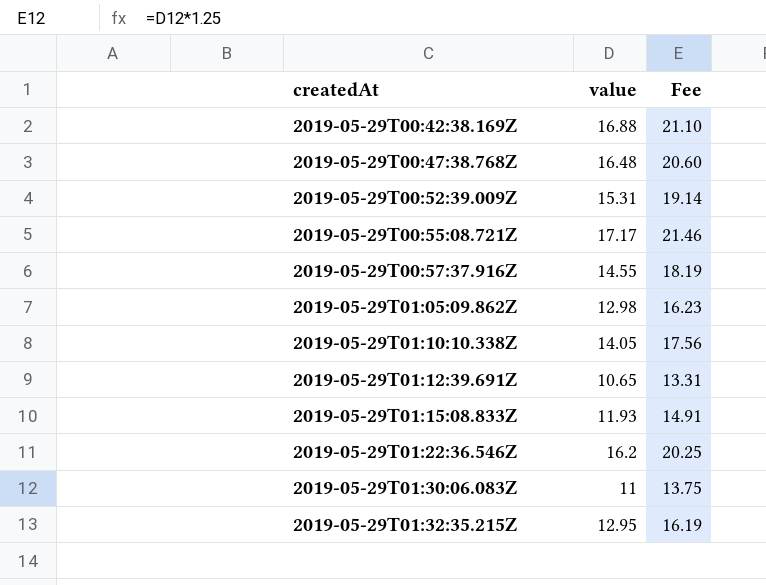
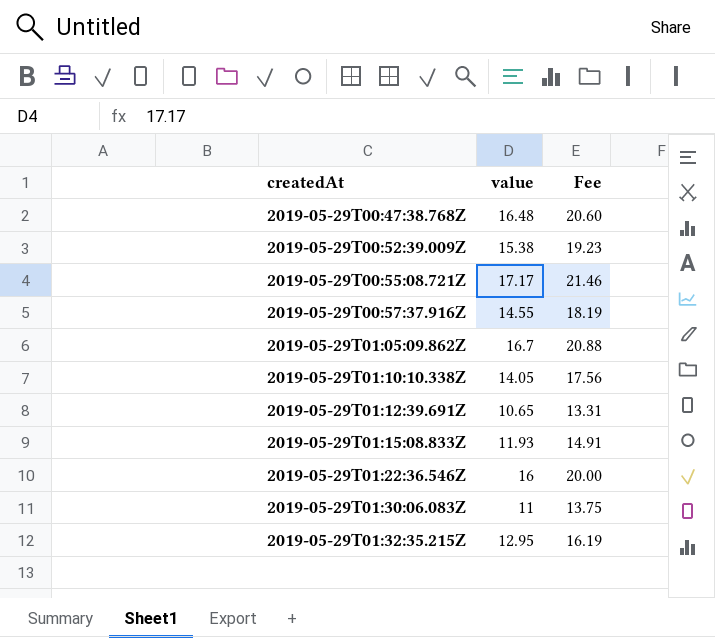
row 2019-05-29T00:42:38.169Z: 16.88 | 21.10 -> none
2019-05-29T00:52:39.009Z | value: 15.31 -> 15.38
2019-05-29T00:52:39.009Z | Fee: 19.14 -> 19.23
2019-05-29T01:05:09.862Z | value: 12.98 -> 16.7
2019-05-29T01:05:09.862Z | Fee: 16.23 -> 20.88
2019-05-29T01:22:36.546Z | value: 16.2 -> 16
2019-05-29T01:22:36.546Z | Fee: 20.25 -> 20.00

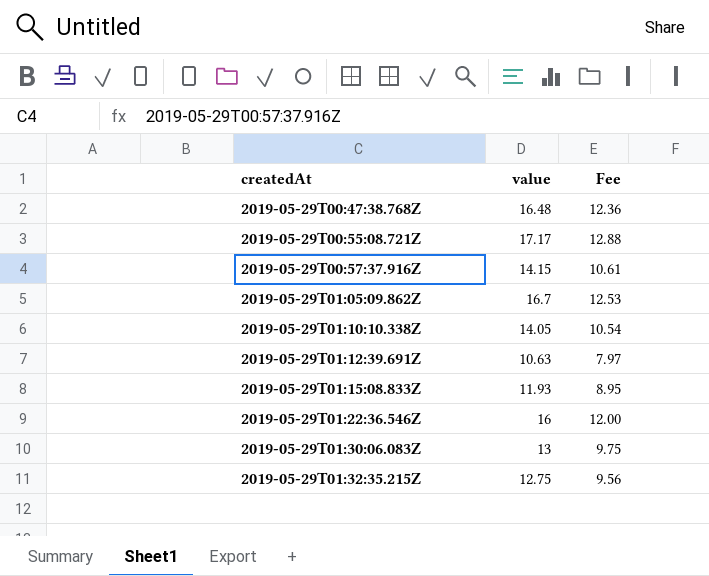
column Fee | formula: [value] * 1.25 -> [value] * 0.75
row 2019-05-29T00:52:39.009Z: 15.38 | 19.23 -> none
2019-05-29T00:57:37.916Z | value: 14.55 -> 14.15
2019-05-29T01:12:39.691Z | value: 10.65 -> 10.63
2019-05-29T01:30:06.083Z | value: 11 -> 13
2019-05-29T01:32:35.215Z | value: 12.95 -> 12.75

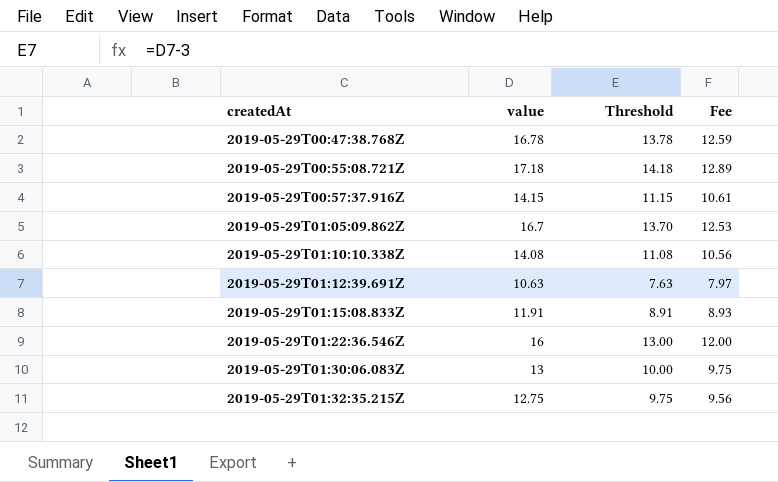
column Threshold | formula: none -> [value] - 3
2019-05-29T00:47:38.768Z | value: 16.48 -> 16.78
2019-05-29T00:47:38.768Z | Fee: 12.36 -> 12.59
2019-05-29T00:55:08.721Z | value: 17.17 -> 17.18
2019-05-29T00:55:08.721Z | Fee: 12.88 -> 12.89
2019-05-29T01:10:10.338Z | value: 14.05 -> 14.08
2019-05-29T01:10:10.338Z | Fee: 10.54 -> 10.56
2019-05-29T01:15:08.833Z | value: 11.93 -> 11.91
2019-05-29T01:15:08.833Z | Fee: 8.95 -> 8.93

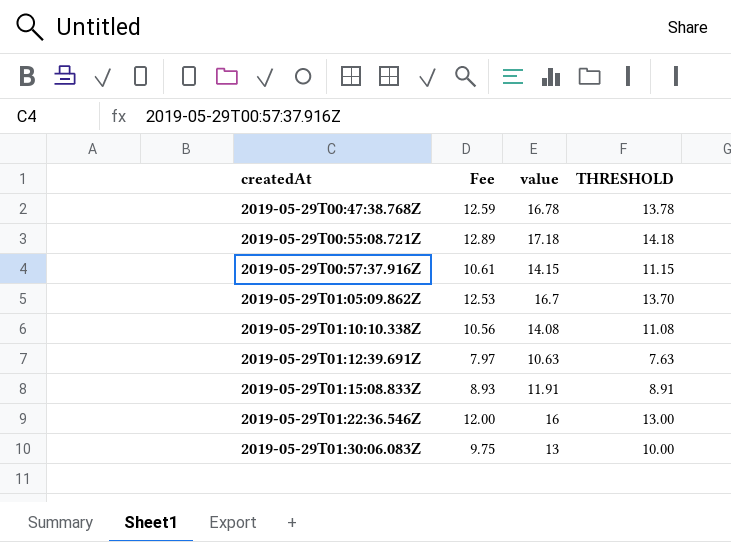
column Fee | position: 4 -> 2
column name: Threshold -> THRESHOLD
row 2019-05-29T01:32:35.215Z: 12.75 | 9.75 | 9.56 -> none

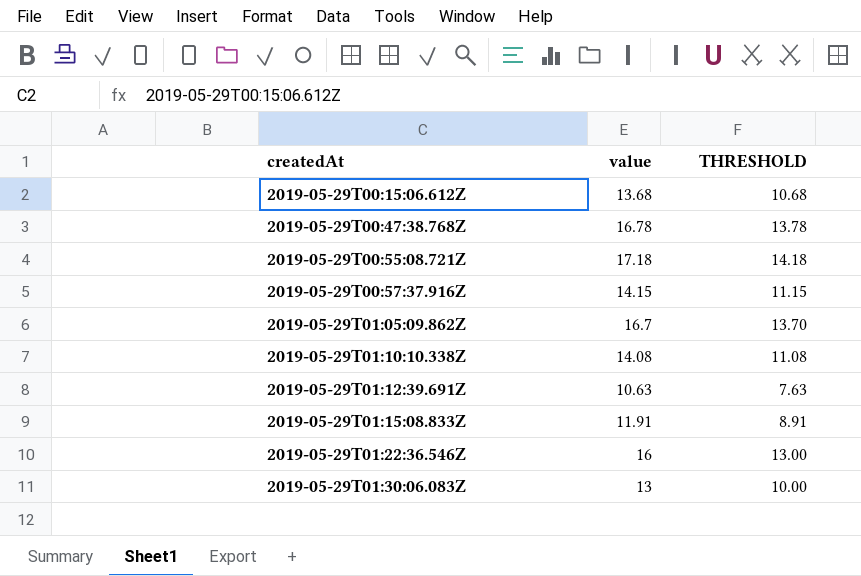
column Fee | formula: [value] * 0.75 -> none
row 2019-05-29T00:15:06.612Z: none -> 13.68 | 10.68

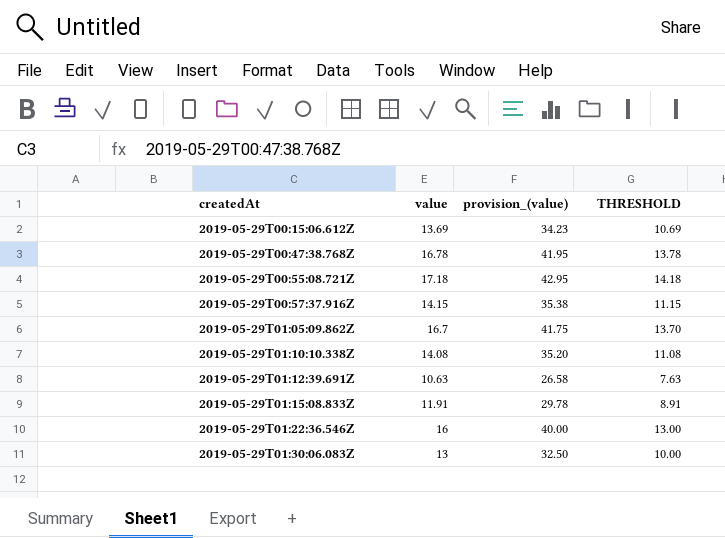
column provision_(value) | formula: none -> [value] * 2.5
2019-05-29T00:15:06.612Z | value: 13.68 -> 13.69
2019-05-29T00:15:06.612Z | THRESHOLD: 10.68 -> 10.69

